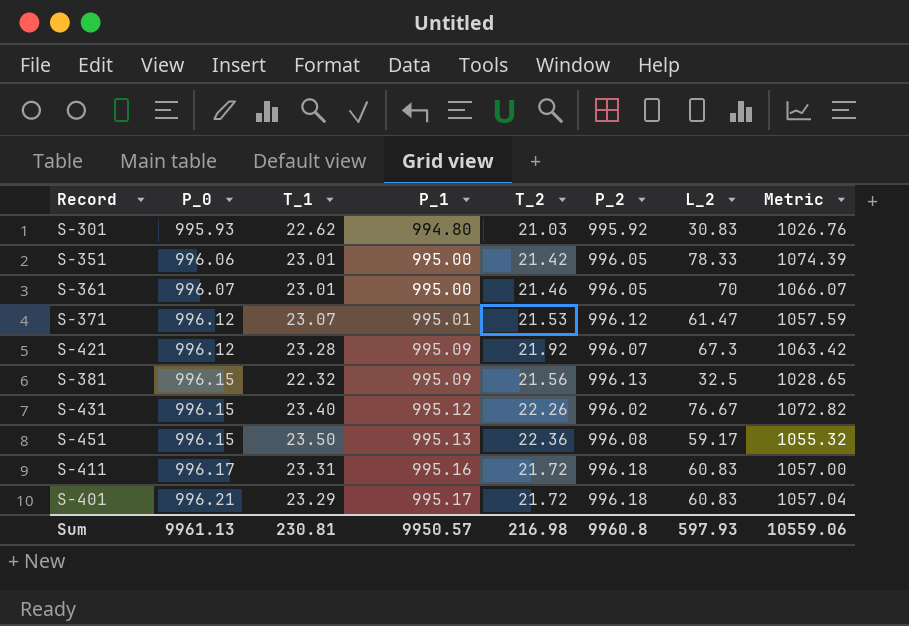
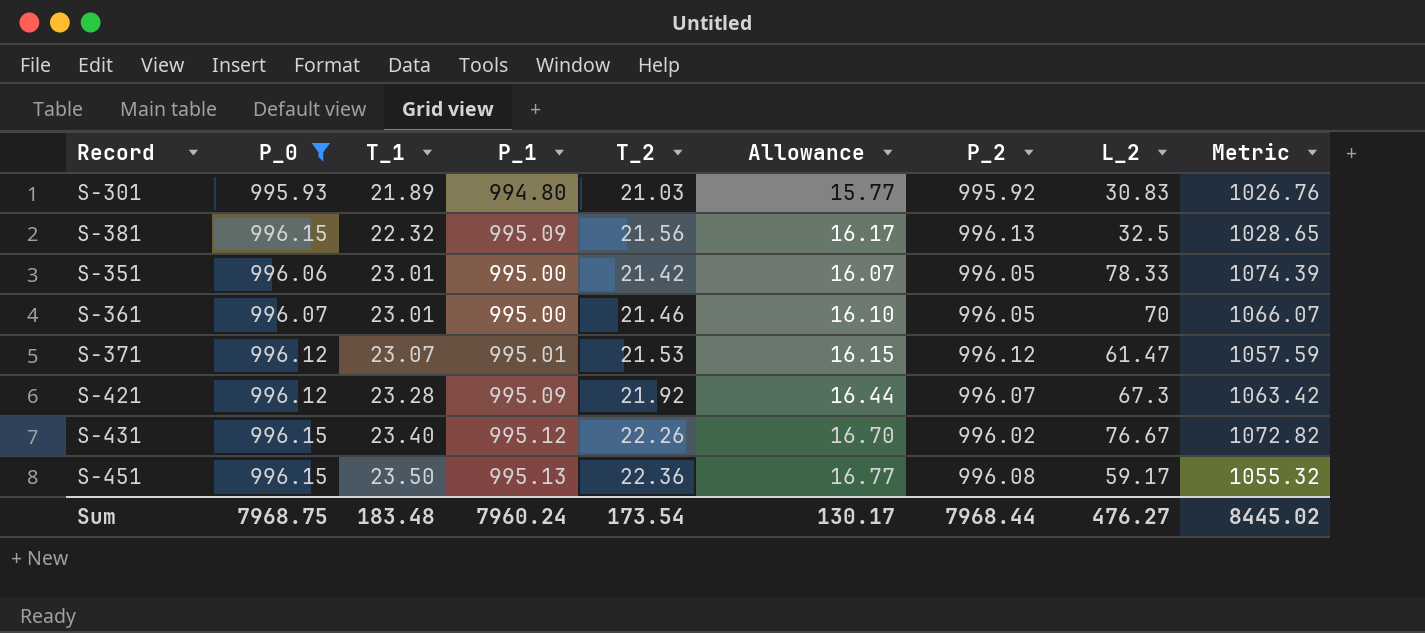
filter: none -> P_0 <= 996.15
row order: P_0 ascending -> T_1 ascending
column Allowance | formula: none -> [T_2] * 0.75
S-301 | T_1: 22.62 -> 21.89
Sum | P_0: 9961.13 -> 7968.75
Sum | T_1: 230.81 -> 183.48
Sum | P_1: 9950.57 -> 7960.24
Sum | T_2: 216.98 -> 173.54
Sum | P_2: 9960.8 -> 7968.44
Sum | L_2: 597.93 -> 476.27
Sum | Metric: 10559.06 -> 8445.02

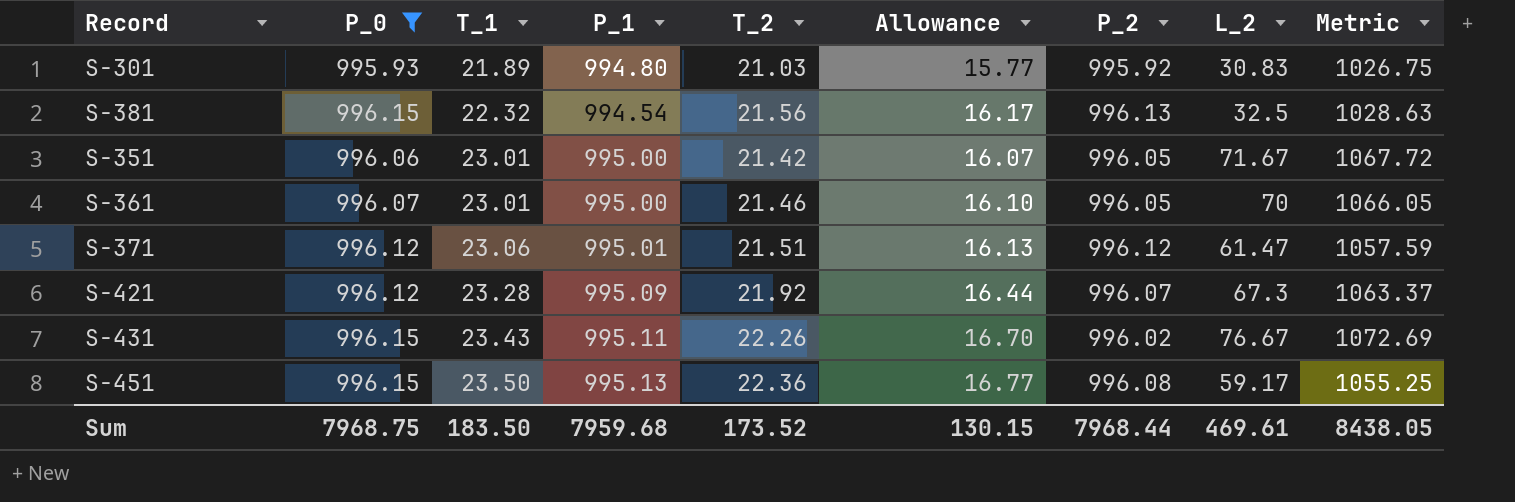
column Metric | formula: [P_0] + [L_2] -> [P_2] + [L_2]
S-381 | P_1: 995.09 -> 994.54
S-351 | L_2: 78.33 -> 71.67
S-371 | T_1: 23.07 -> 23.06
S-371 | T_2: 21.53 -> 21.51
S-371 | Allowance: 16.15 -> 16.13
S-431 | T_1: 23.40 -> 23.43
S-431 | P_1: 995.12 -> 995.11
Sum | T_1: 183.48 -> 183.50
Sum | P_1: 7960.24 -> 7959.68
Sum | T_2: 173.54 -> 173.52
Sum | Allowance: 130.17 -> 130.15
Sum | L_2: 476.27 -> 469.61
Sum | Metric: 8445.02 -> 8438.05

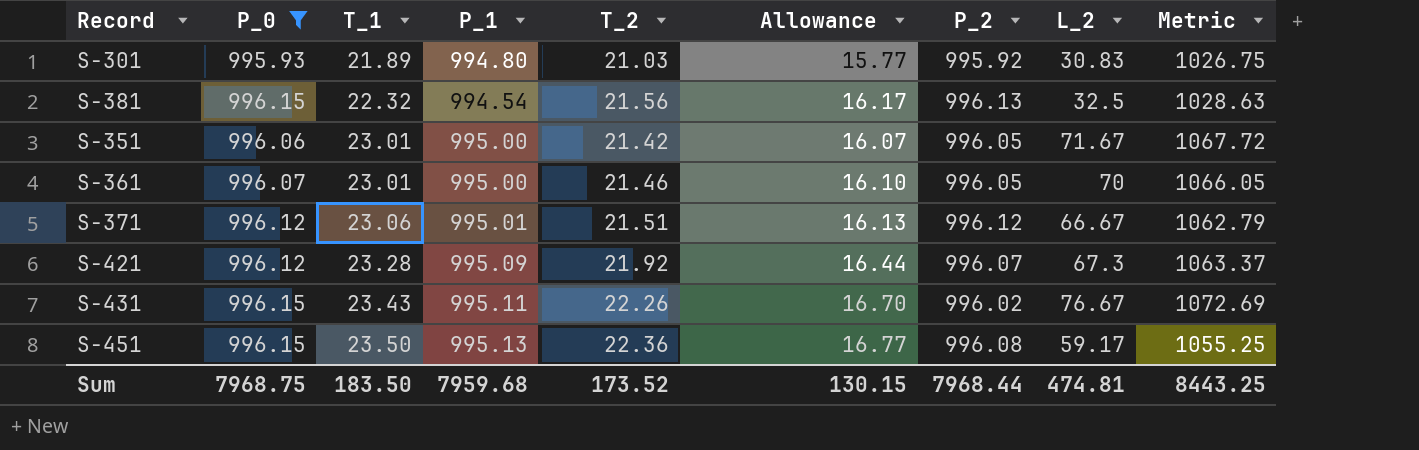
S-371 | L_2: 61.47 -> 66.67
S-371 | Metric: 1057.59 -> 1062.79
Sum | L_2: 469.61 -> 474.81
Sum | Metric: 8438.05 -> 8443.25

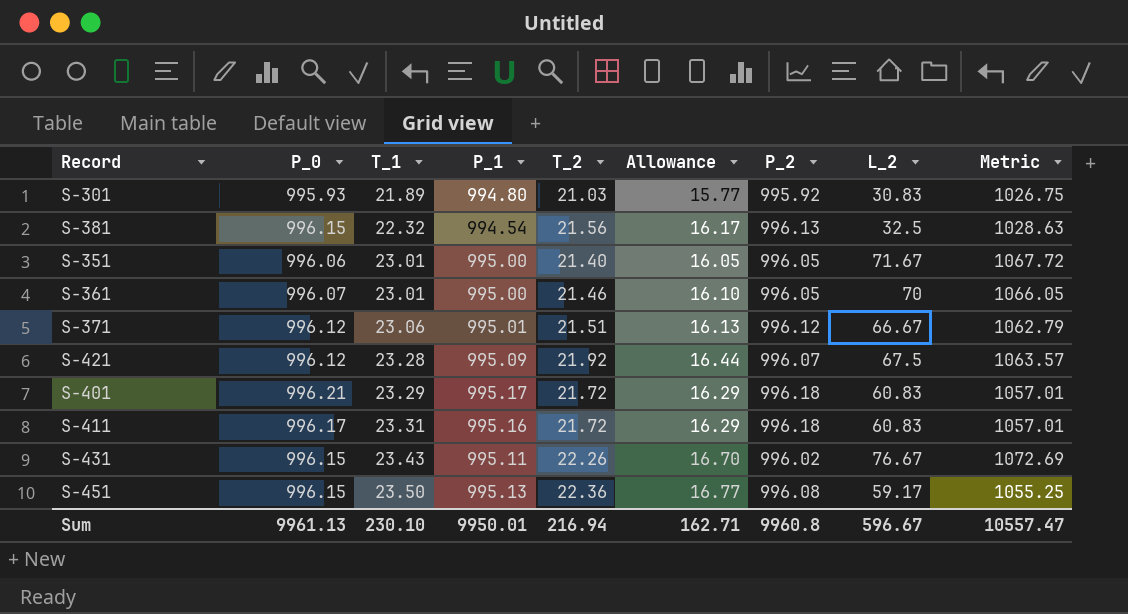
filter: P_0 <= 996.15 -> none
S-351 | T_2: 21.42 -> 21.40
S-351 | Allowance: 16.07 -> 16.05
S-421 | L_2: 67.3 -> 67.5
S-421 | Metric: 1063.37 -> 1063.57
Sum | P_0: 7968.75 -> 9961.13
Sum | T_1: 183.50 -> 230.10
Sum | P_1: 7959.68 -> 9950.01
Sum | T_2: 173.52 -> 216.94
Sum | Allowance: 130.15 -> 162.71
Sum | P_2: 7968.44 -> 9960.8
Sum | L_2: 474.81 -> 596.67
Sum | Metric: 8443.25 -> 10557.47

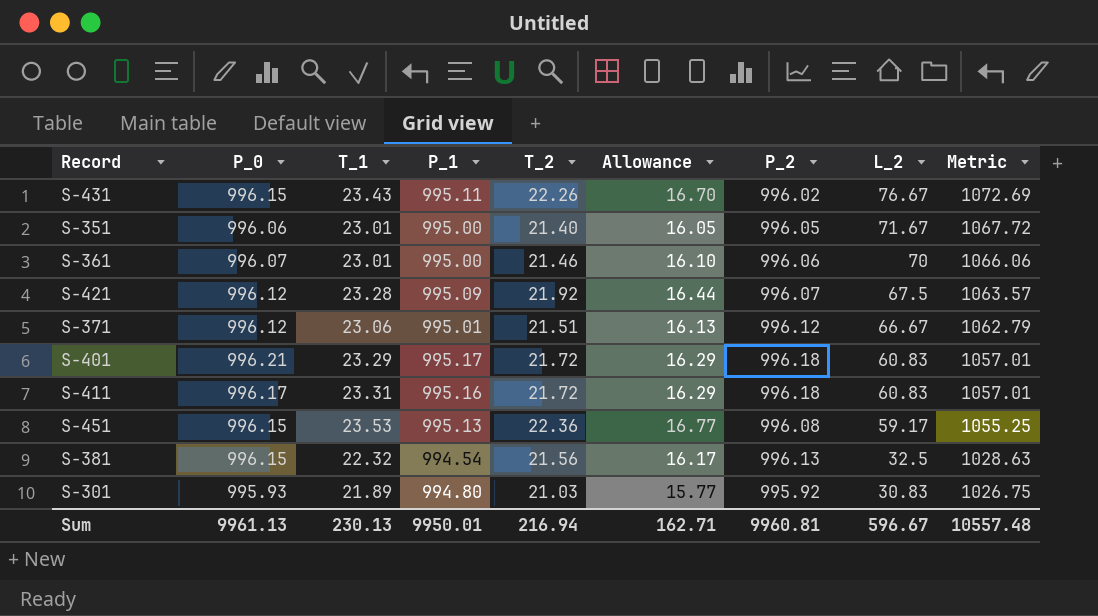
row order: T_1 ascending -> L_2 descending
S-361 | P_2: 996.05 -> 996.06
S-361 | Metric: 1066.05 -> 1066.06
S-451 | T_1: 23.50 -> 23.53
Sum | T_1: 230.10 -> 230.13
Sum | P_2: 9960.8 -> 9960.81
Sum | Metric: 10557.47 -> 10557.48

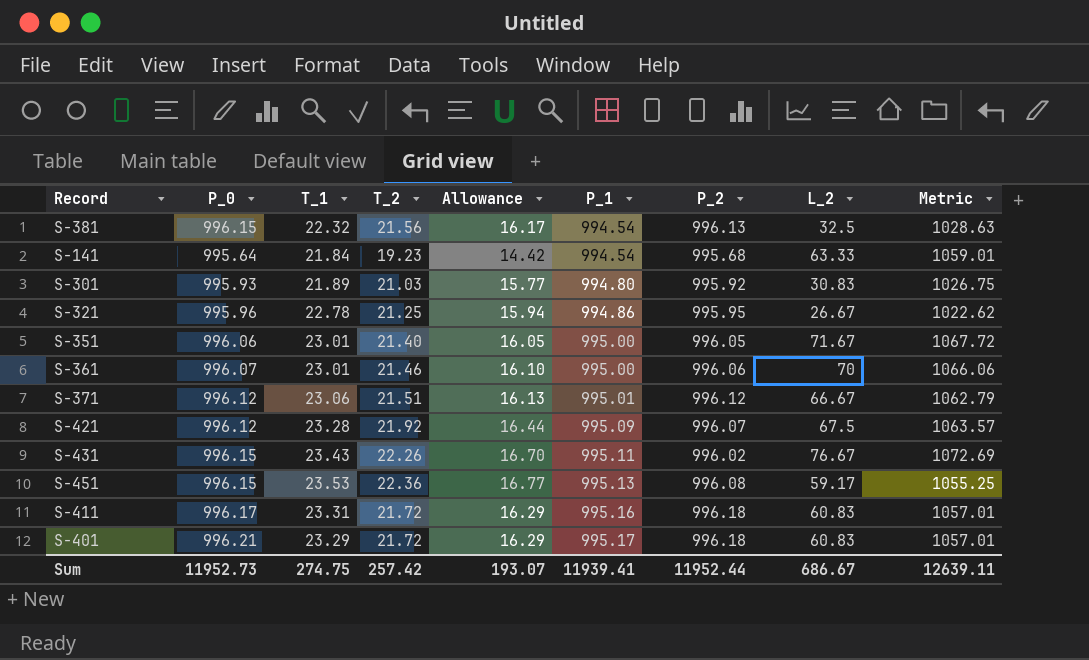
row order: L_2 descending -> P_1 ascending
column P_1 | position: 4 -> 6
row S-141: none -> 995.64 | 21.84 | 19.23 | 14.42 | 994.54 | 995.68 | 63.33 | 1059.01
row S-321: none -> 995.96 | 22.78 | 21.25 | 15.94 | 994.86 | 995.95 | 26.67 | 1022.62
Sum | P_0: 9961.13 -> 11952.73
Sum | T_1: 230.13 -> 274.75
Sum | T_2: 216.94 -> 257.42
Sum | Allowance: 162.71 -> 193.07
Sum | P_1: 9950.01 -> 11939.41
Sum | P_2: 9960.81 -> 11952.44
Sum | L_2: 596.67 -> 686.67
Sum | Metric: 10557.48 -> 12639.11

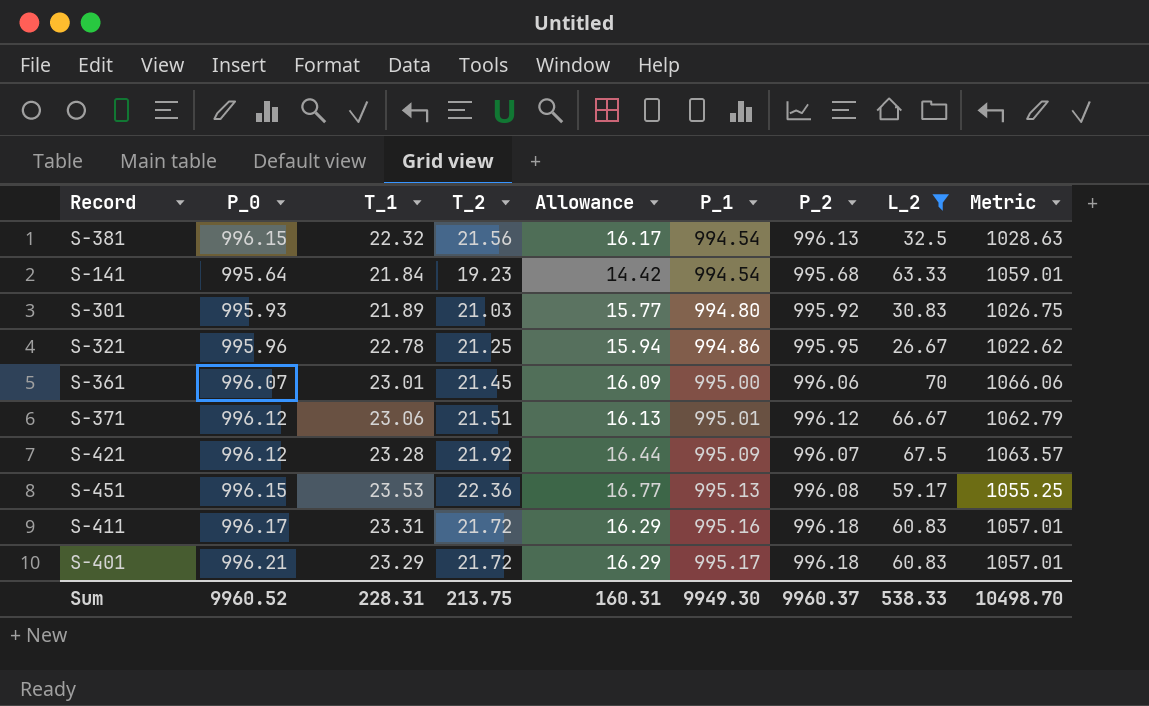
filter: none -> L_2 <= 70
S-361 | T_2: 21.46 -> 21.45
S-361 | Allowance: 16.10 -> 16.09
Sum | P_0: 11952.73 -> 9960.52
Sum | T_1: 274.75 -> 228.31
Sum | T_2: 257.42 -> 213.75
Sum | Allowance: 193.07 -> 160.31
Sum | P_1: 11939.41 -> 9949.30
Sum | P_2: 11952.44 -> 9960.37
Sum | L_2: 686.67 -> 538.33
Sum | Metric: 12639.11 -> 10498.70

